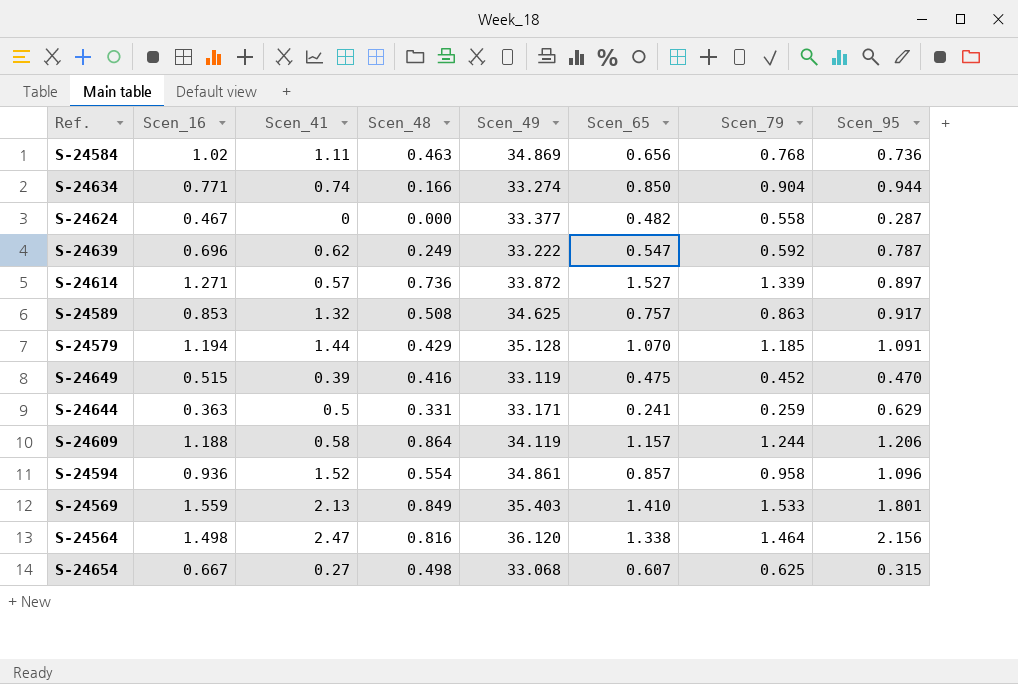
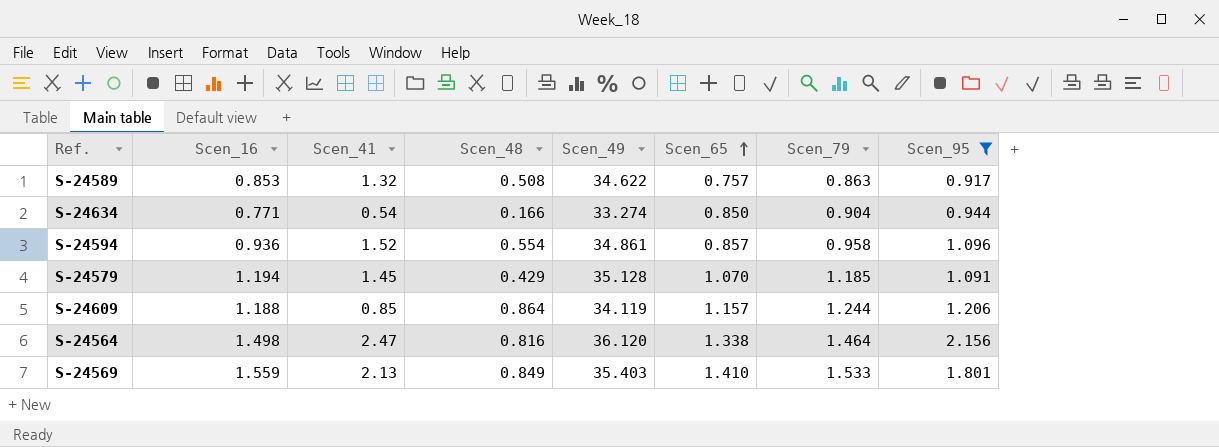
filter: none -> Scen_95 >= 0.917
row order: none -> Scen_65 ascending
S-24589 | Scen_49: 34.625 -> 34.622
S-24634 | Scen_41: 0.74 -> 0.54
S-24579 | Scen_41: 1.44 -> 1.45
S-24609 | Scen_41: 0.58 -> 0.85

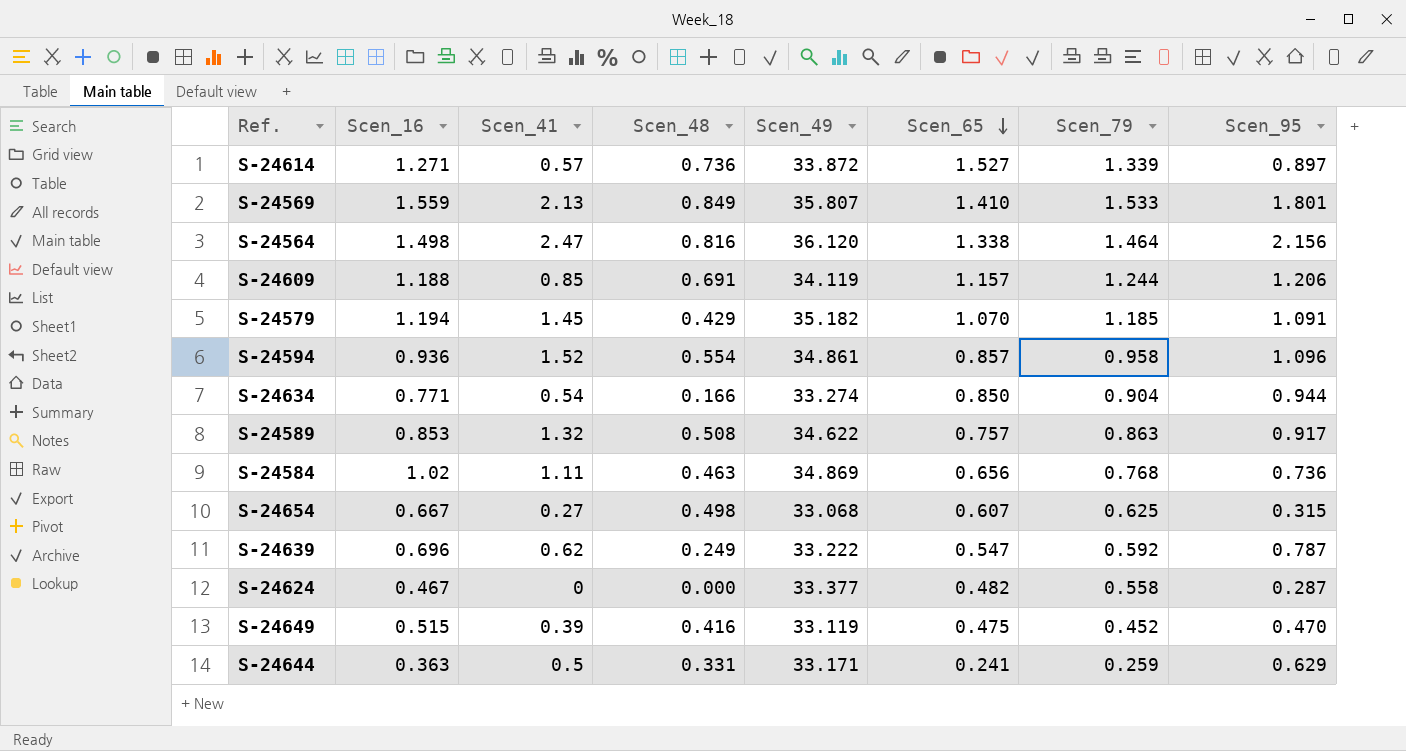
filter: Scen_95 >= 0.917 -> none
row order: Scen_65 ascending -> Scen_65 descending
S-24569 | Scen_49: 35.403 -> 35.807
S-24609 | Scen_48: 0.864 -> 0.691
S-24579 | Scen_49: 35.128 -> 35.182

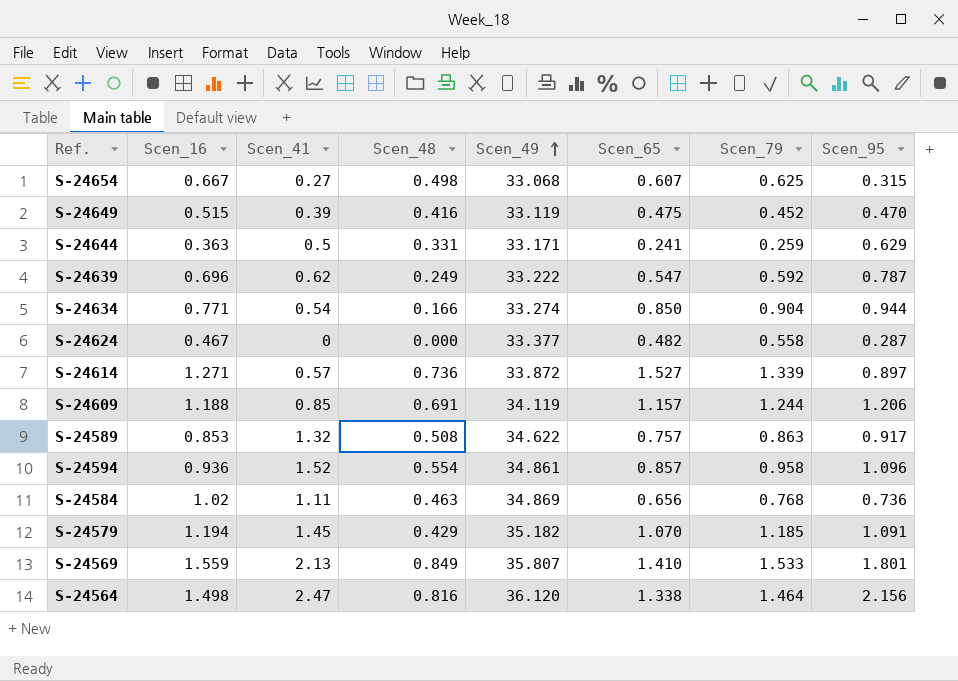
row order: Scen_65 descending -> Scen_49 ascending

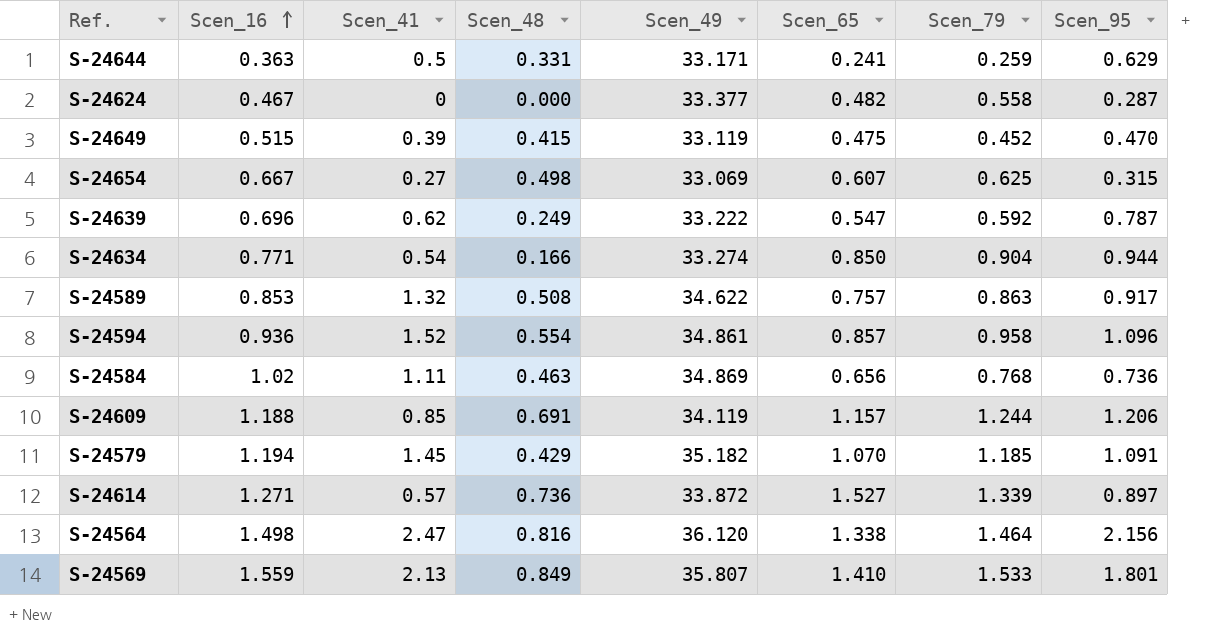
row order: Scen_49 ascending -> Scen_16 ascending
S-24649 | Scen_48: 0.416 -> 0.415
S-24654 | Scen_49: 33.068 -> 33.069

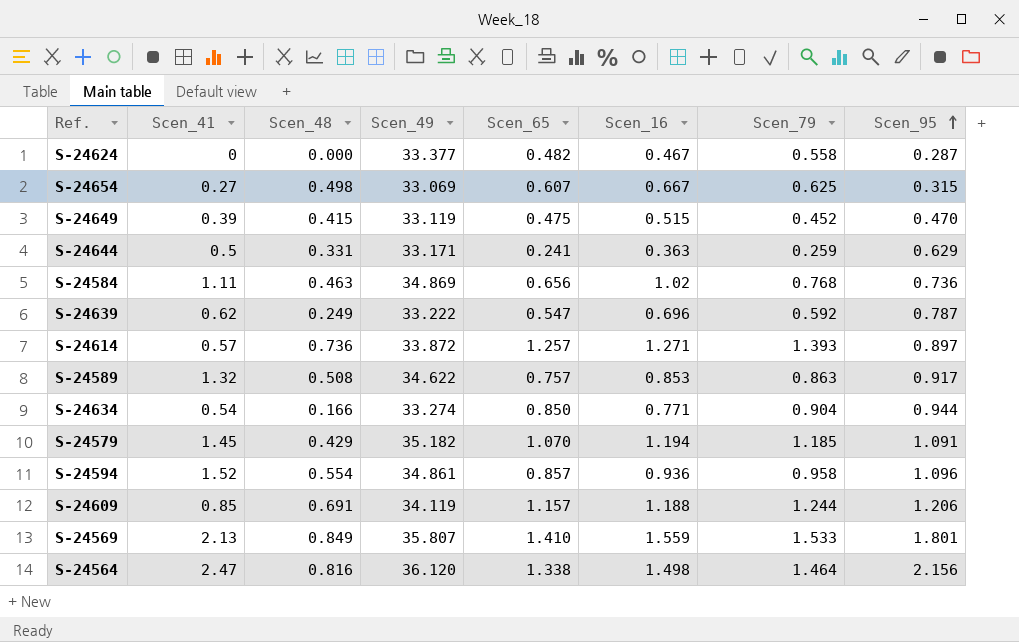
row order: Scen_16 ascending -> Scen_95 ascending
column Scen_16 | position: 2 -> 6
S-24614 | Scen_65: 1.527 -> 1.257
S-24614 | Scen_79: 1.339 -> 1.393

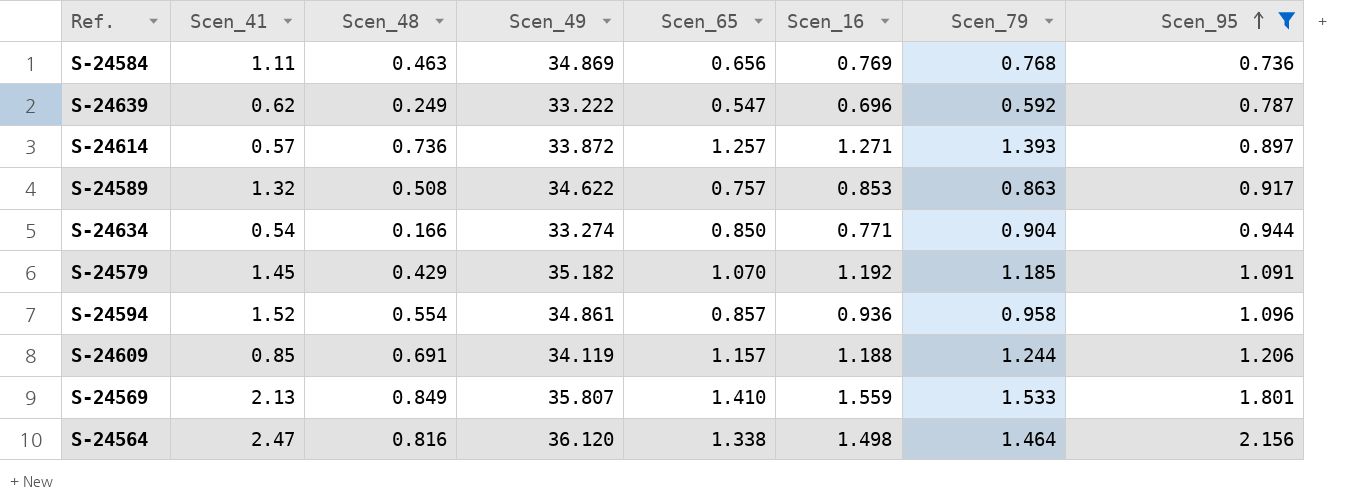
filter: none -> Scen_95 >= 0.736
S-24584 | Scen_16: 1.02 -> 0.769
S-24579 | Scen_16: 1.194 -> 1.192

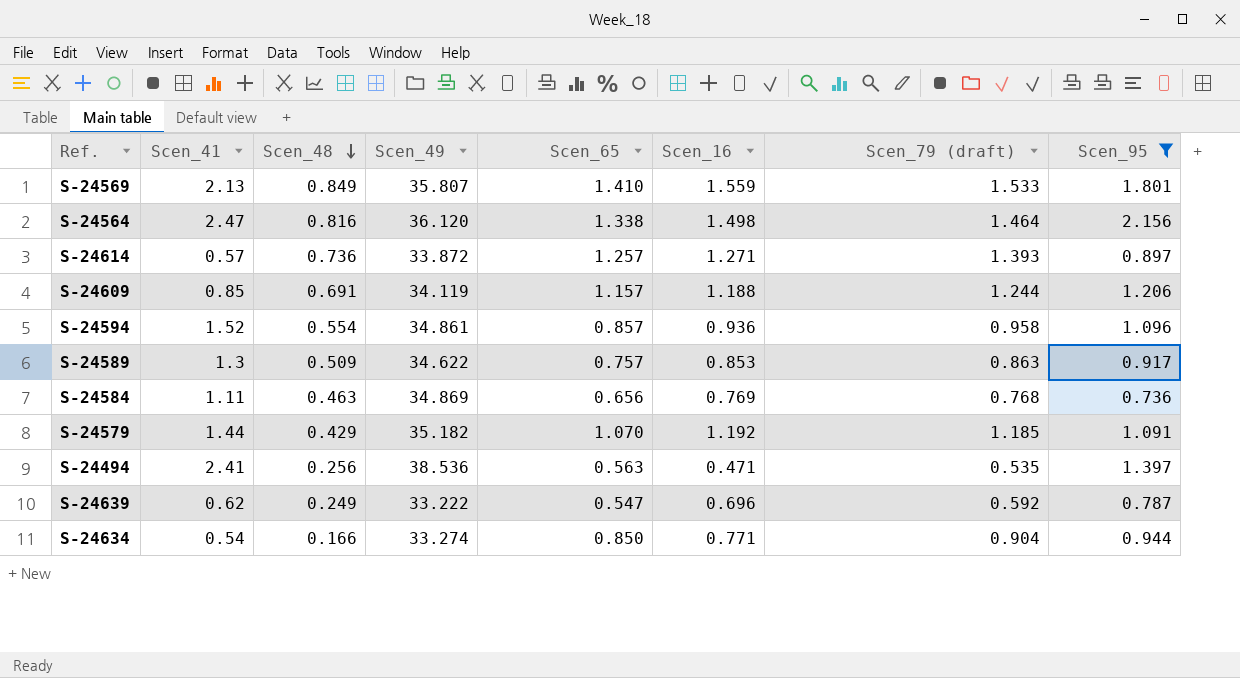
row order: Scen_95 ascending -> Scen_48 descending
column name: Scen_79 -> Scen_79 (draft)
S-24589 | Scen_41: 1.32 -> 1.3
S-24589 | Scen_48: 0.508 -> 0.509
S-24579 | Scen_41: 1.45 -> 1.44
row S-24494: none -> 2.41 | 0.256 | 38.536 | 0.563 | 0.471 | 0.535 | 1.397

